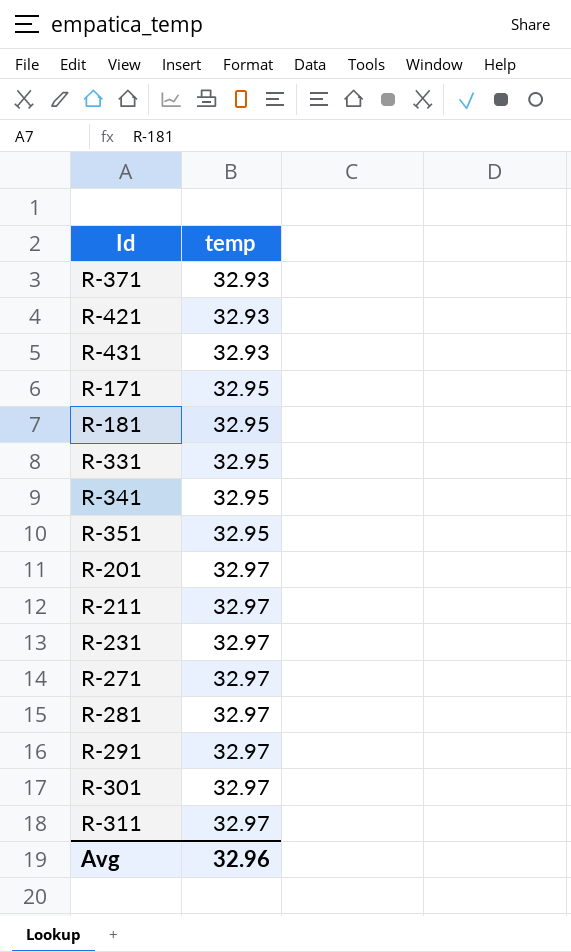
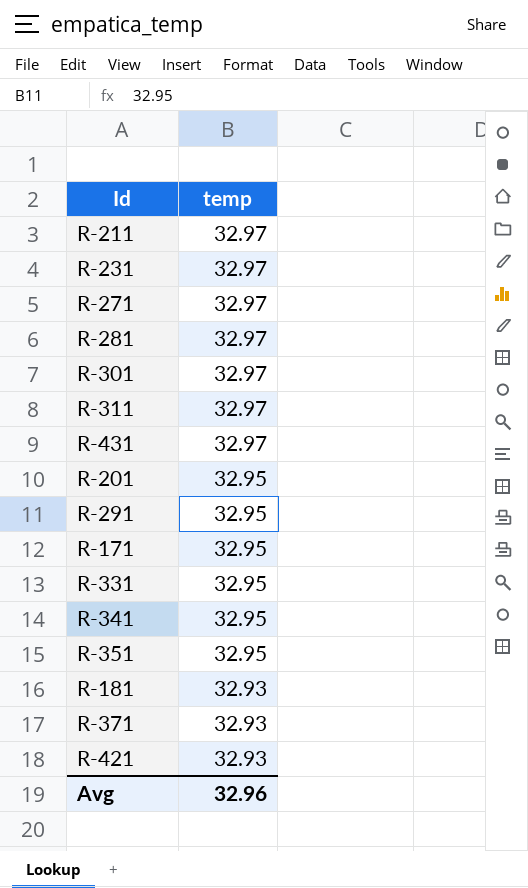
row order: temp ascending -> temp descending
R-431 | temp: 32.93 -> 32.97
R-201 | temp: 32.97 -> 32.95
R-291 | temp: 32.97 -> 32.95
R-181 | temp: 32.95 -> 32.93

